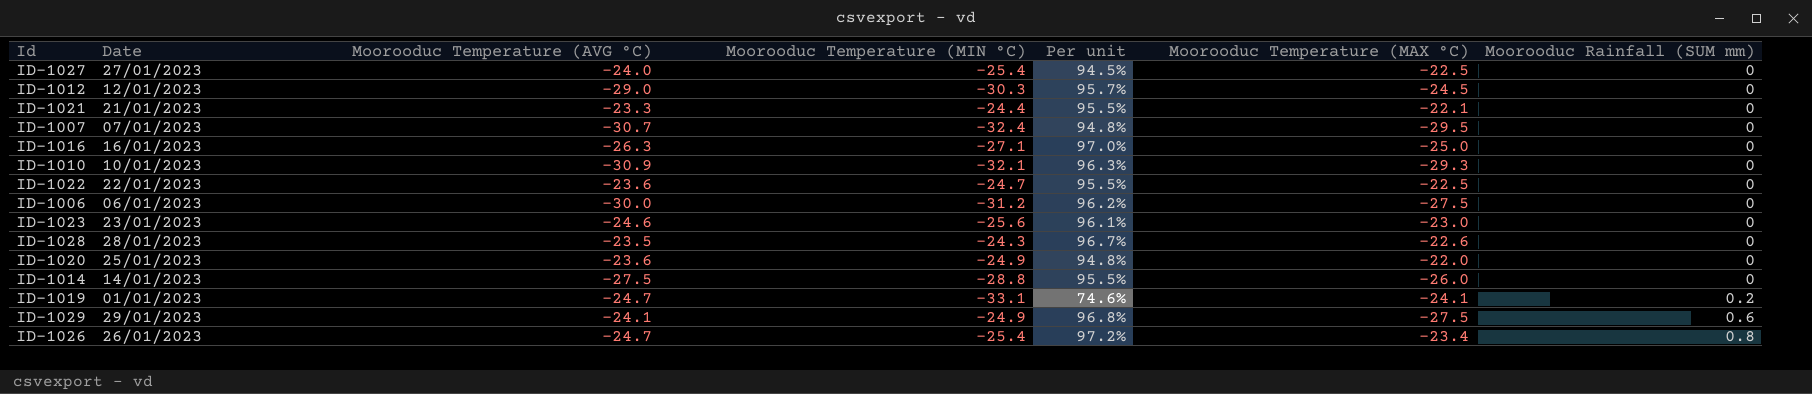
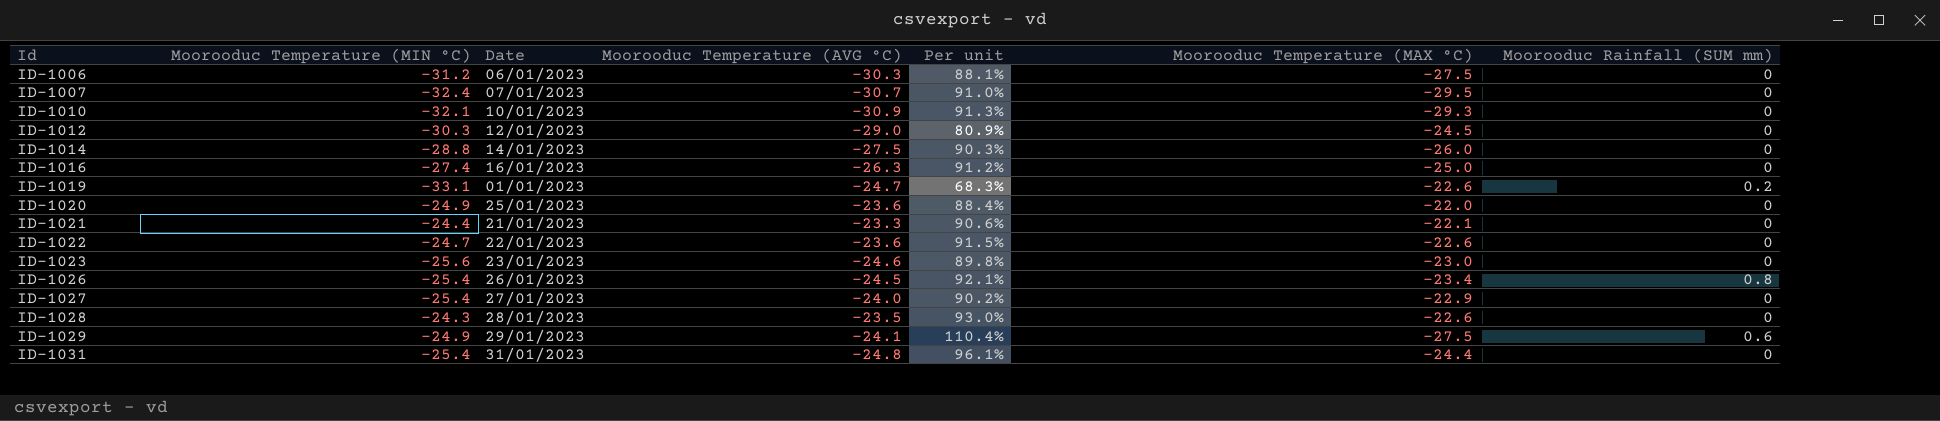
row order: Moorooduc Rainfall (SUM mm) ascending -> Id ascending
column Moorooduc Temperature (MIN °C) | position: 4 -> 2
column Per unit | formula: [Moorooduc Temperature (AVG °C)] / [Moorooduc Temperature (MIN °C)] -> [Moorooduc Temperature (MAX °C)] / [Moorooduc Temperature (MIN °C)]
ID-1006 | Moorooduc Temperature (AVG °C): -30.0 -> -30.3
ID-1016 | Moorooduc Temperature (MIN °C): -27.1 -> -27.4
ID-1019 | Moorooduc Temperature (MAX °C): -24.1 -> -22.6
ID-1022 | Moorooduc Temperature (MAX °C): -22.5 -> -22.6
ID-1026 | Moorooduc Temperature (AVG °C): -24.7 -> -24.5
ID-1027 | Moorooduc Temperature (MAX °C): -22.5 -> -22.9
row ID-1031: none -> -25.4 | 31/01/2023 | -24.8 | 96.1% | -24.4 | 0

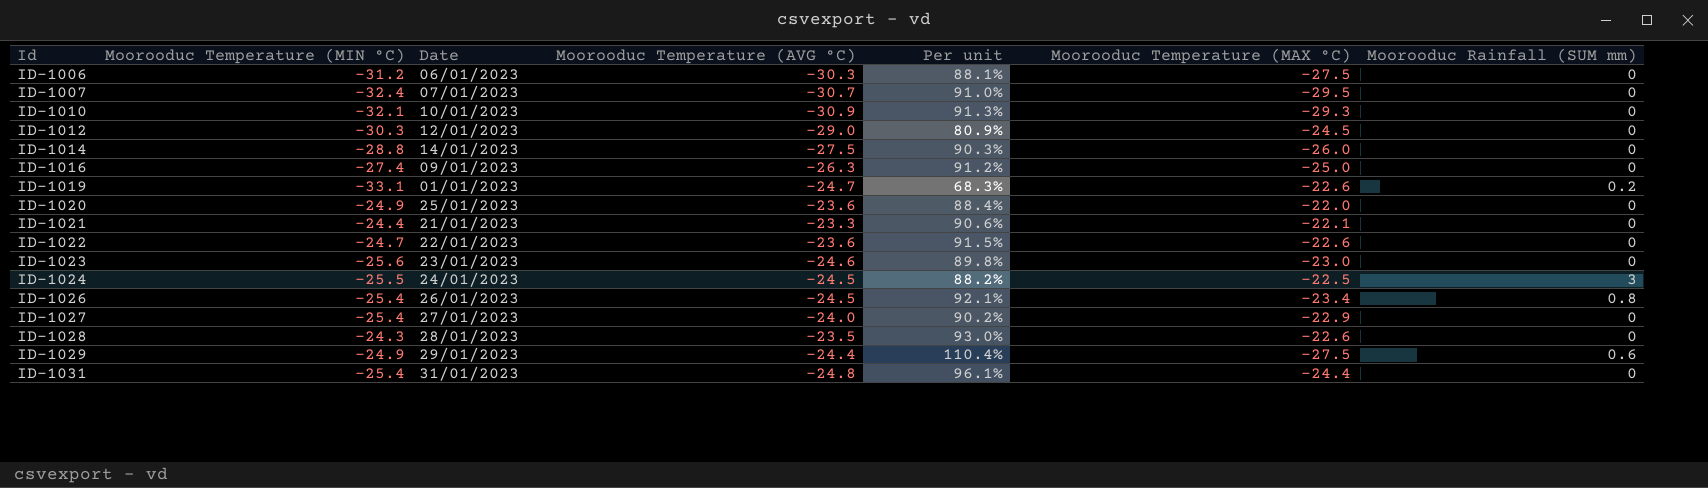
ID-1016 | Date: 16/01/2023 -> 09/01/2023
row ID-1024: none -> -25.5 | 24/01/2023 | -24.5 | 88.2% | -22.5 | 3
ID-1029 | Moorooduc Temperature (AVG °C): -24.1 -> -24.4

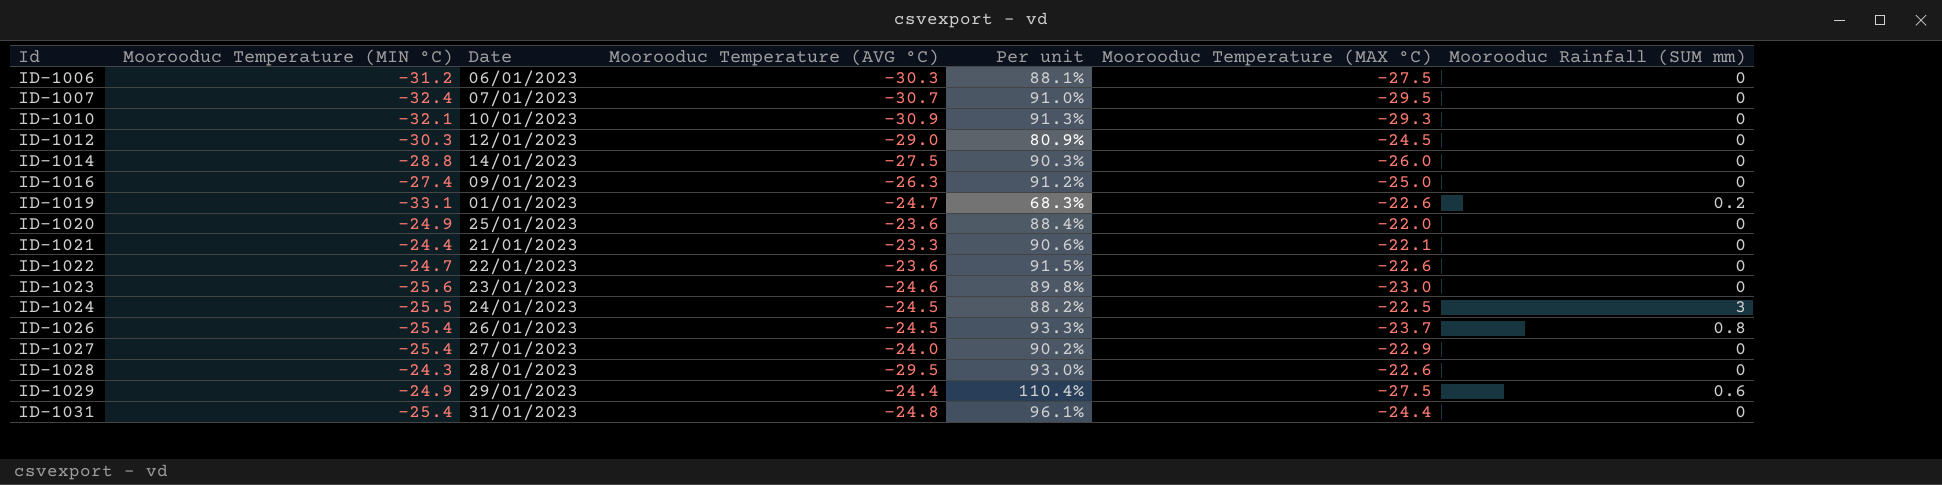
ID-1026 | Per unit: 92.1% -> 93.3%
ID-1026 | Moorooduc Temperature (MAX °C): -23.4 -> -23.7
ID-1028 | Moorooduc Temperature (AVG °C): -23.5 -> -29.5

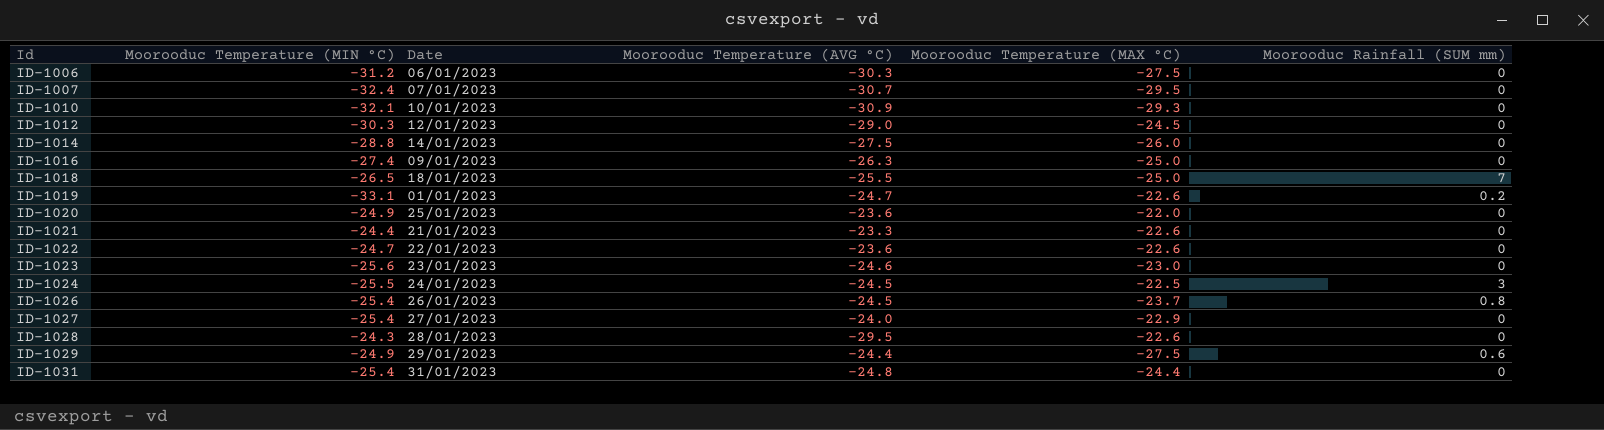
column Per unit | formula: [Moorooduc Temperature (MAX °C)] / [Moorooduc Temperature (MIN °C)] -> none
row ID-1018: none -> -26.5 | 18/01/2023 | -25.5 | -25.0 | 7
ID-1021 | Moorooduc Temperature (MAX °C): -22.1 -> -22.6

